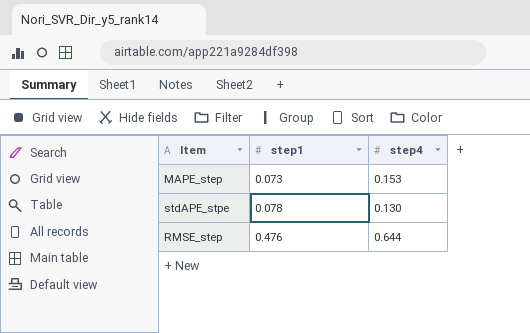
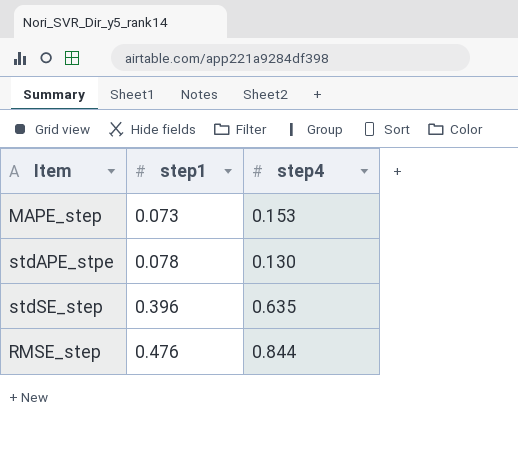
row stdSE_step: none -> 0.396 | 0.635
RMSE_step | step4: 0.644 -> 0.844

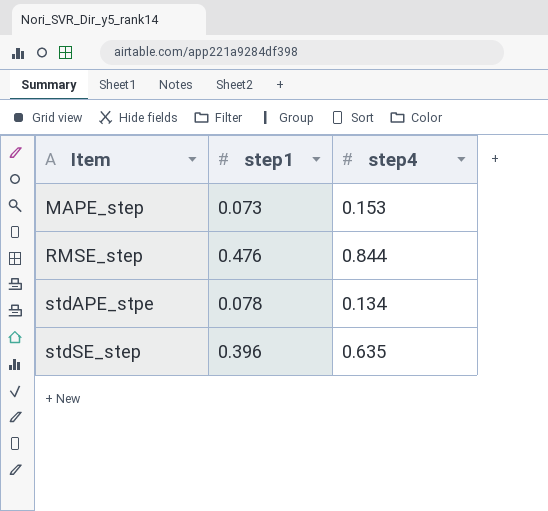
row order: step1 ascending -> Item ascending
stdAPE_stpe | step4: 0.130 -> 0.134

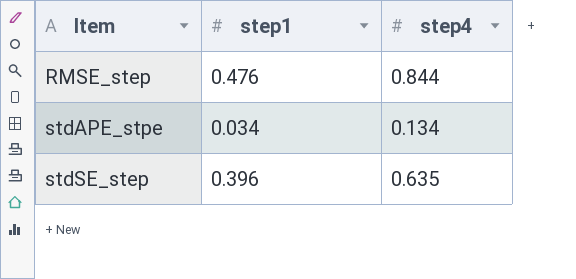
row MAPE_step: 0.073 | 0.153 -> none
stdAPE_stpe | step1: 0.078 -> 0.034

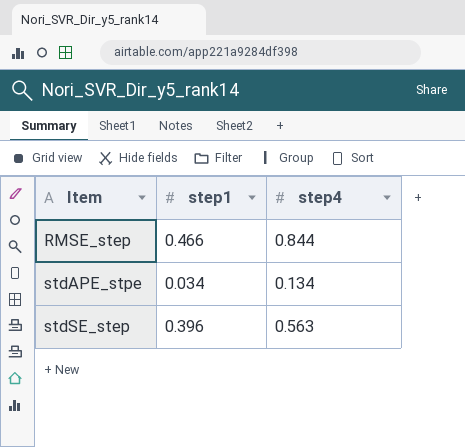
RMSE_step | step1: 0.476 -> 0.466
stdSE_step | step4: 0.635 -> 0.563

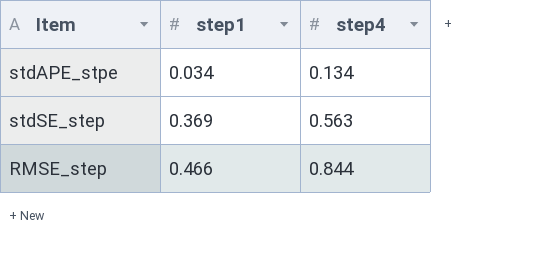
row order: Item ascending -> step1 ascending
stdSE_step | step1: 0.396 -> 0.369

